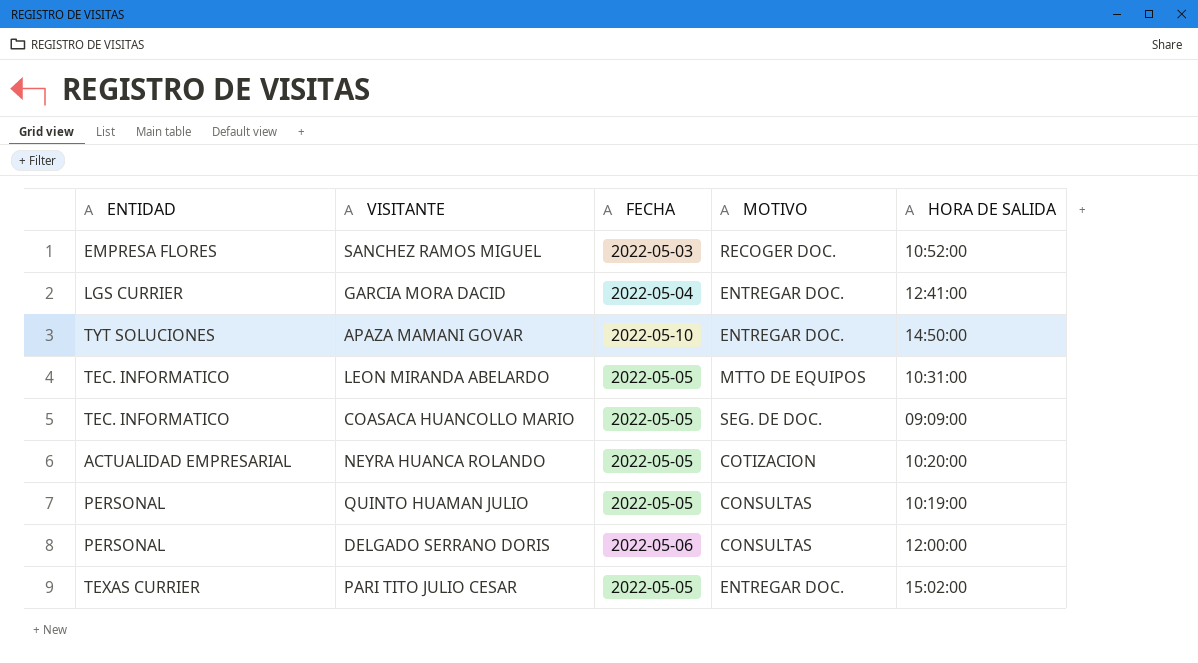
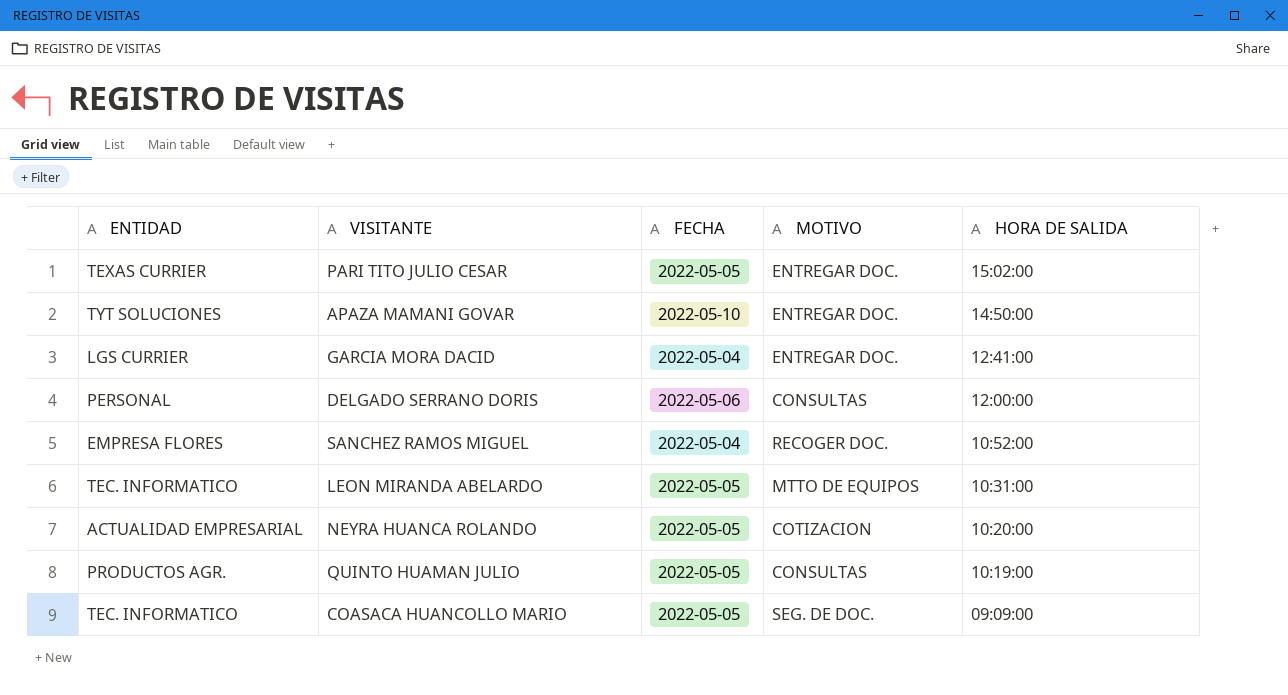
row order: none -> HORA DE SALIDA descending
SANCHEZ RAMOS MIGUEL | FECHA: 2022-05-03 -> 2022-05-04
QUINTO HUAMAN JULIO | ENTIDAD: PERSONAL -> PRODUCTOS AGR.

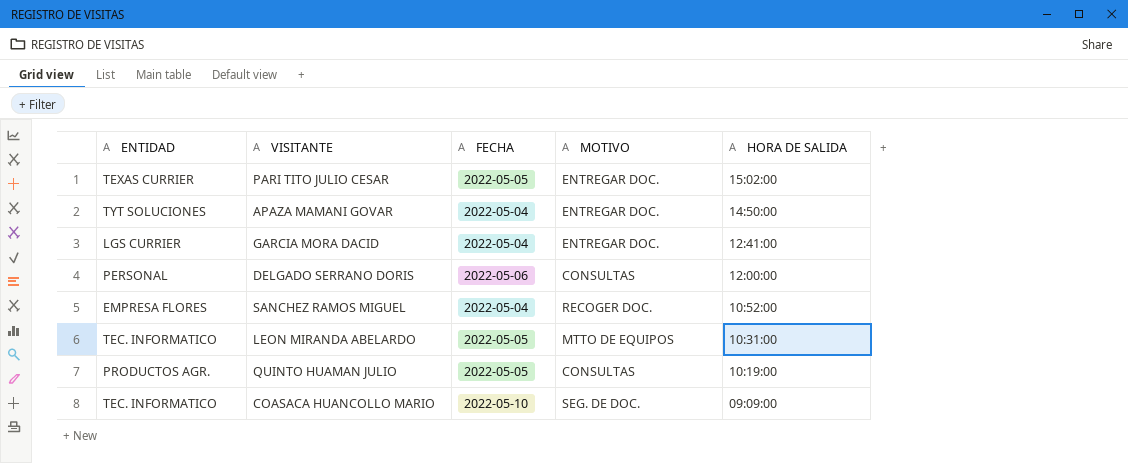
row NEYRA HUANCA ROLANDO: ACTUALIDAD EMPRESARIAL | 2022-05-05 | COTIZACION | 10:20:00 -> none
APAZA MAMANI GOVAR | FECHA: 2022-05-10 -> 2022-05-04
COASACA HUANCOLLO MARIO | FECHA: 2022-05-05 -> 2022-05-10

